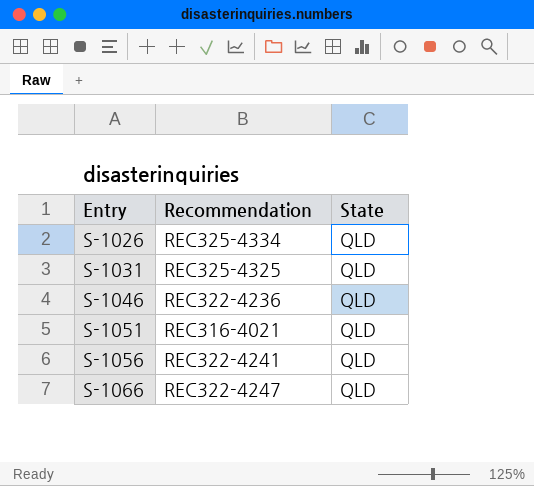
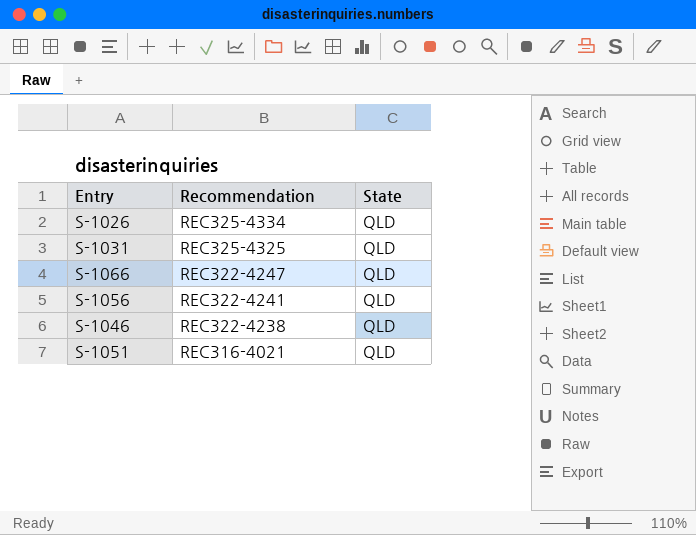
row order: Entry ascending -> Recommendation descending
S-1046 | Recommendation: REC322-4236 -> REC322-4238

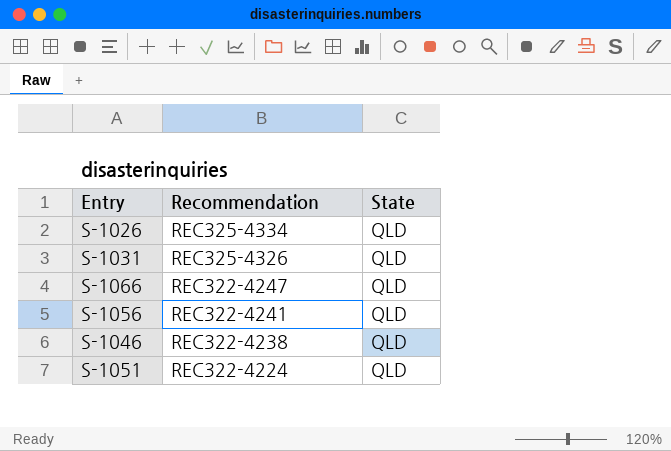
S-1031 | Recommendation: REC325-4325 -> REC325-4326
S-1051 | Recommendation: REC316-4021 -> REC322-4224

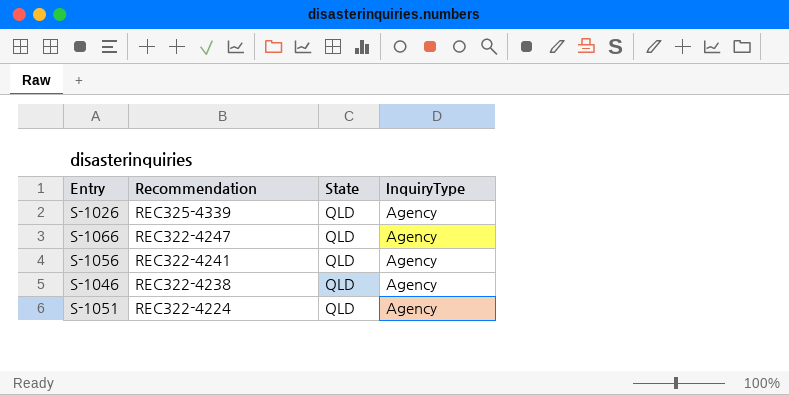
column InquiryType | position: none -> 4
row S-1031: REC325-4326 | QLD -> none
S-1026 | Recommendation: REC325-4334 -> REC325-4339

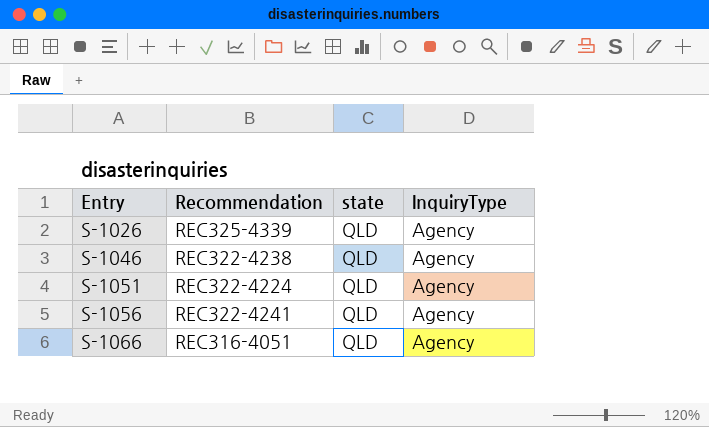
row order: Recommendation descending -> Entry ascending
column name: State -> state
S-1066 | Recommendation: REC322-4247 -> REC316-4051

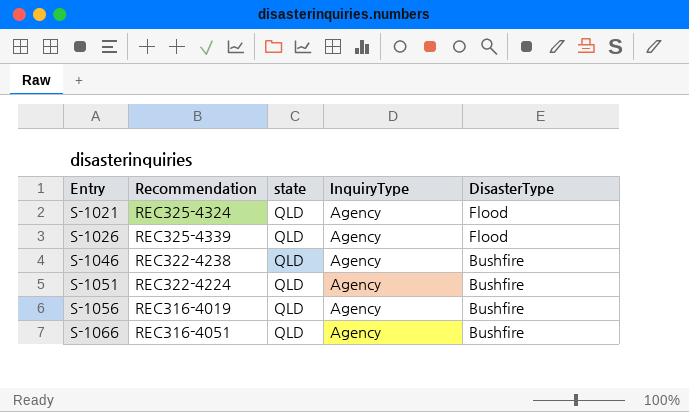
column DisasterType | position: none -> 5
row S-1021: none -> REC325-4324 | QLD | Agency | Flood
S-1056 | Recommendation: REC322-4241 -> REC316-4019

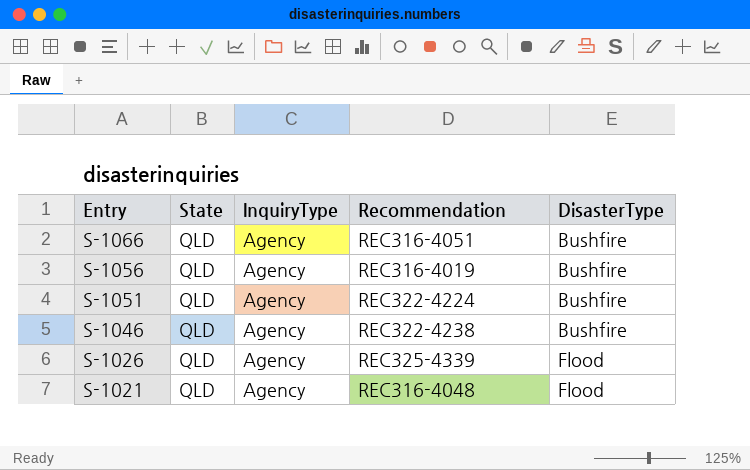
row order: Entry ascending -> Entry descending
column name: state -> State
column Recommendation | position: 2 -> 4
S-1021 | Recommendation: REC325-4324 -> REC316-4048

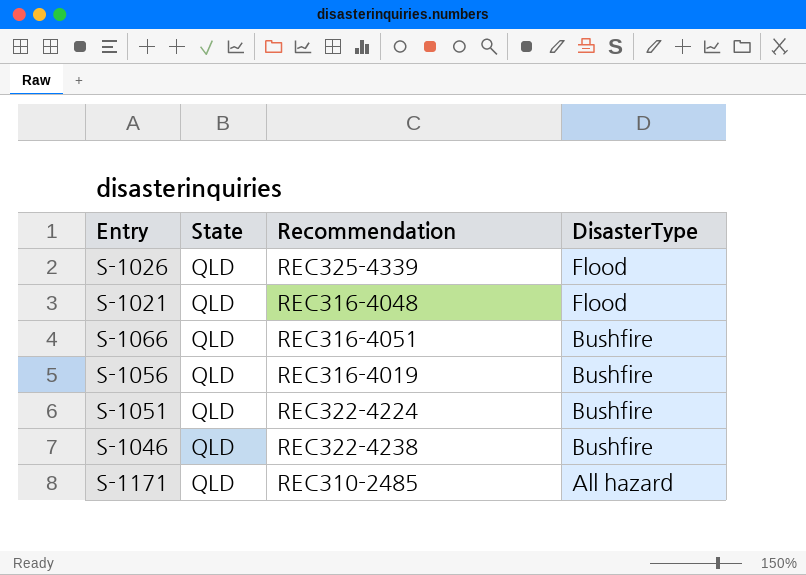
row order: Entry descending -> DisasterType descending
column InquiryType | position: 3 -> none
row S-1171: none -> QLD | REC310-2485 | All hazard

